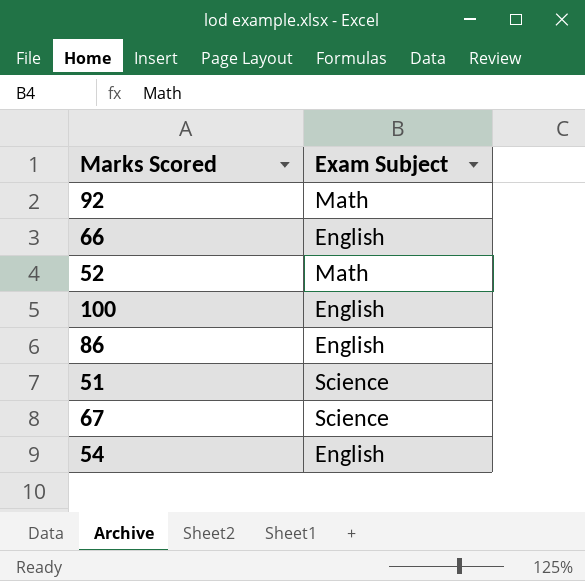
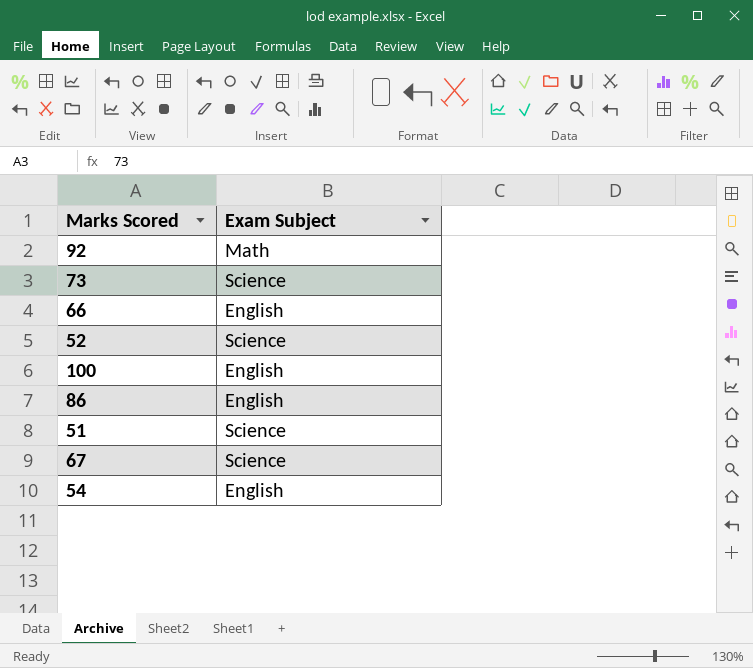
row 73: none -> Science
52 | Exam Subject: Math -> Science

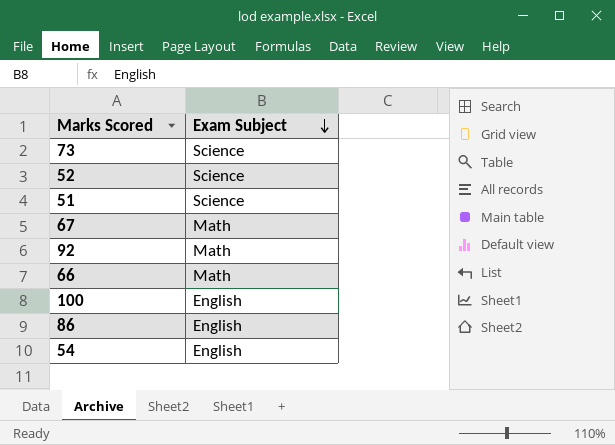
row order: none -> Exam Subject descending
67 | Exam Subject: Science -> Math
66 | Exam Subject: English -> Math

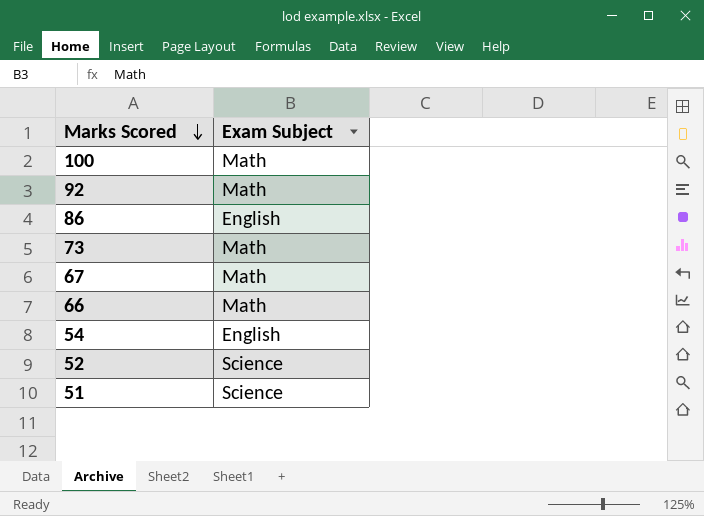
row order: Exam Subject descending -> Marks Scored descending
100 | Exam Subject: English -> Math
73 | Exam Subject: Science -> Math

